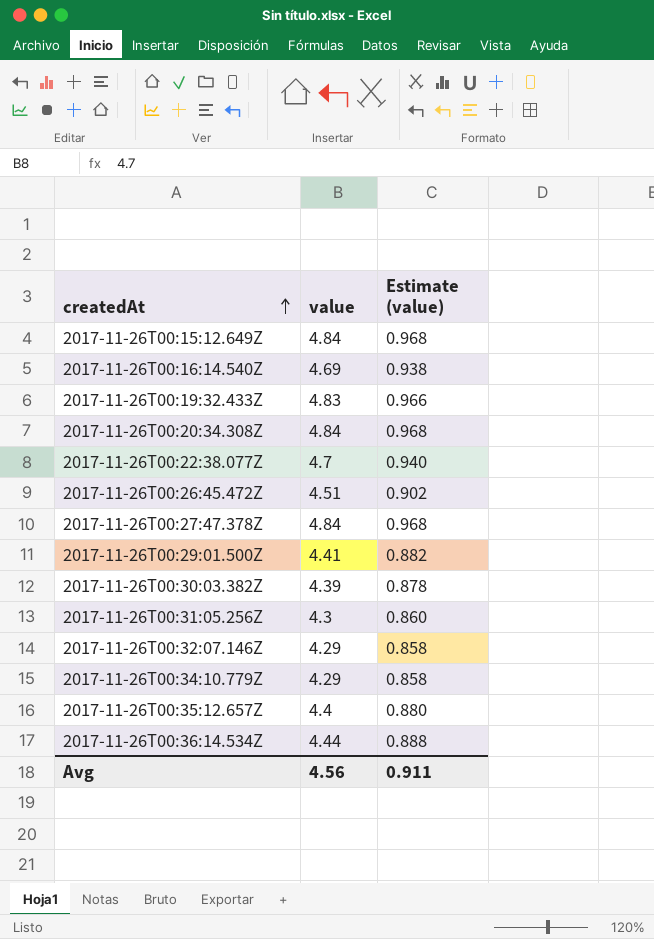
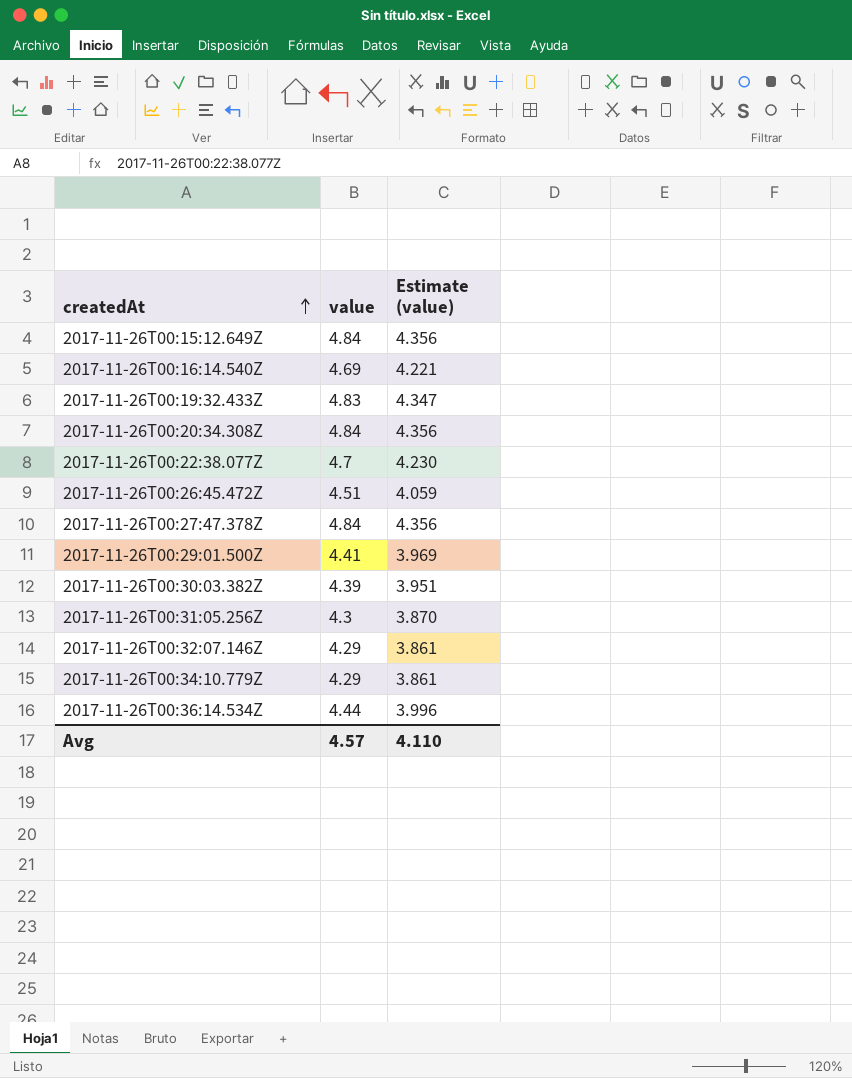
column Estimate (value) | formula: [value] * 0.2 -> [value] * 0.9
row 2017-11-26T00:35:12.657Z: 4.4 | 0.880 -> none
Avg | value: 4.56 -> 4.57
Avg | Estimate (value): 0.911 -> 4.110

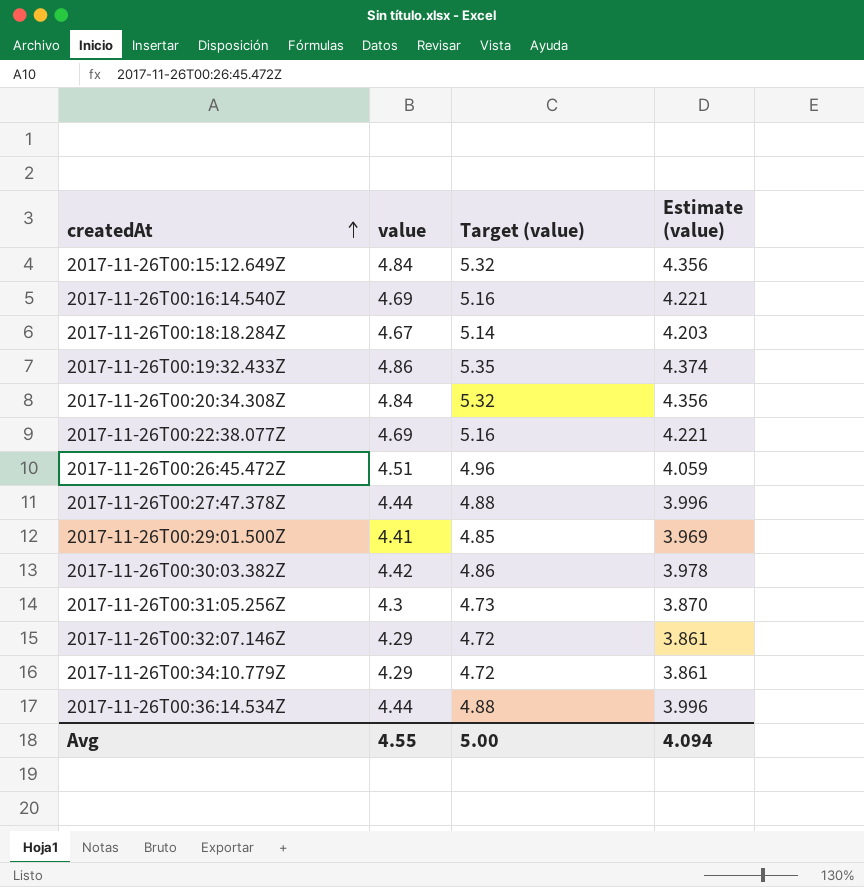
column Target (value) | formula: none -> [value] * 1.1
row 2017-11-26T00:18:18.284Z: none -> 4.67 | 5.14 | 4.203
2017-11-26T00:19:32.433Z | value: 4.83 -> 4.86
2017-11-26T00:19:32.433Z | Estimate (value): 4.347 -> 4.374
2017-11-26T00:22:38.077Z | value: 4.7 -> 4.69
2017-11-26T00:22:38.077Z | Estimate (value): 4.230 -> 4.221
2017-11-26T00:27:47.378Z | value: 4.84 -> 4.44
2017-11-26T00:27:47.378Z | Estimate (value): 4.356 -> 3.996
2017-11-26T00:30:03.382Z | value: 4.39 -> 4.42
2017-11-26T00:30:03.382Z | Estimate (value): 3.951 -> 3.978
Avg | value: 4.57 -> 4.55
Avg | Estimate (value): 4.110 -> 4.094

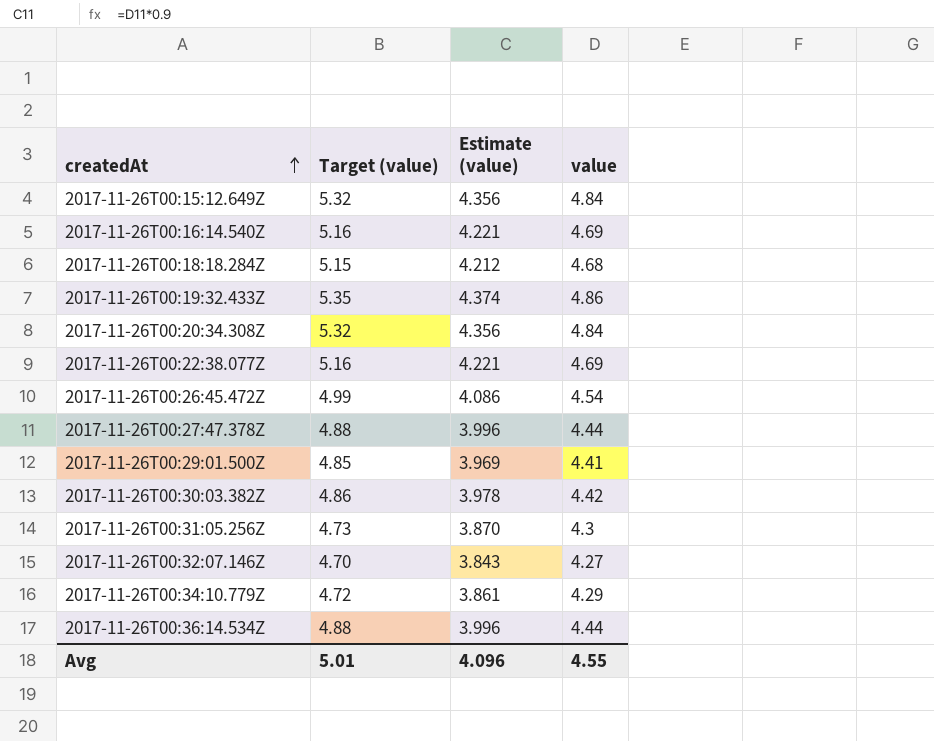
column value | position: 2 -> 4
2017-11-26T00:18:18.284Z | Target (value): 5.14 -> 5.15
2017-11-26T00:18:18.284Z | Estimate (value): 4.203 -> 4.212
2017-11-26T00:18:18.284Z | value: 4.67 -> 4.68
2017-11-26T00:26:45.472Z | Target (value): 4.96 -> 4.99
2017-11-26T00:26:45.472Z | Estimate (value): 4.059 -> 4.086
2017-11-26T00:26:45.472Z | value: 4.51 -> 4.54
2017-11-26T00:32:07.146Z | Target (value): 4.72 -> 4.70
2017-11-26T00:32:07.146Z | Estimate (value): 3.861 -> 3.843
2017-11-26T00:32:07.146Z | value: 4.29 -> 4.27
Avg | Target (value): 5.00 -> 5.01
Avg | Estimate (value): 4.094 -> 4.096

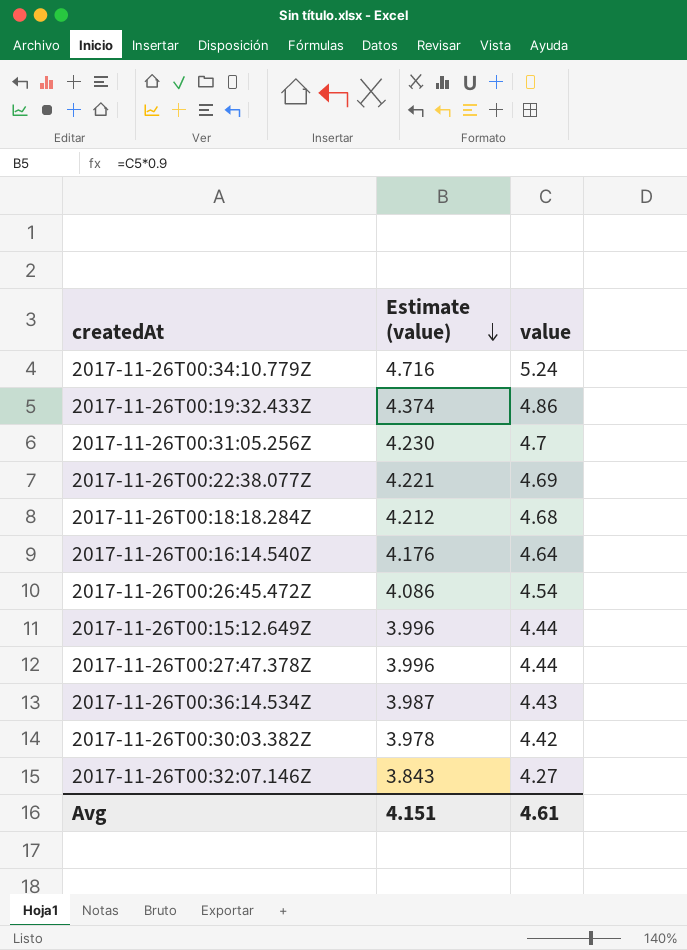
row order: createdAt ascending -> Estimate (value) descending
column Target (value) | formula: [value] * 1.1 -> none
row 2017-11-26T00:20:34.308Z: 5.32 | 4.356 | 4.84 -> none
row 2017-11-26T00:29:01.500Z: 4.85 | 3.969 | 4.41 -> none
2017-11-26T00:34:10.779Z | Estimate (value): 3.861 -> 4.716
2017-11-26T00:34:10.779Z | value: 4.29 -> 5.24
2017-11-26T00:31:05.256Z | Estimate (value): 3.870 -> 4.230
2017-11-26T00:31:05.256Z | value: 4.3 -> 4.7
2017-11-26T00:16:14.540Z | Estimate (value): 4.221 -> 4.176
2017-11-26T00:16:14.540Z | value: 4.69 -> 4.64
2017-11-26T00:15:12.649Z | Estimate (value): 4.356 -> 3.996
2017-11-26T00:15:12.649Z | value: 4.84 -> 4.44
2017-11-26T00:36:14.534Z | Estimate (value): 3.996 -> 3.987
2017-11-26T00:36:14.534Z | value: 4.44 -> 4.43
Avg | Estimate (value): 4.096 -> 4.151
Avg | value: 4.55 -> 4.61

